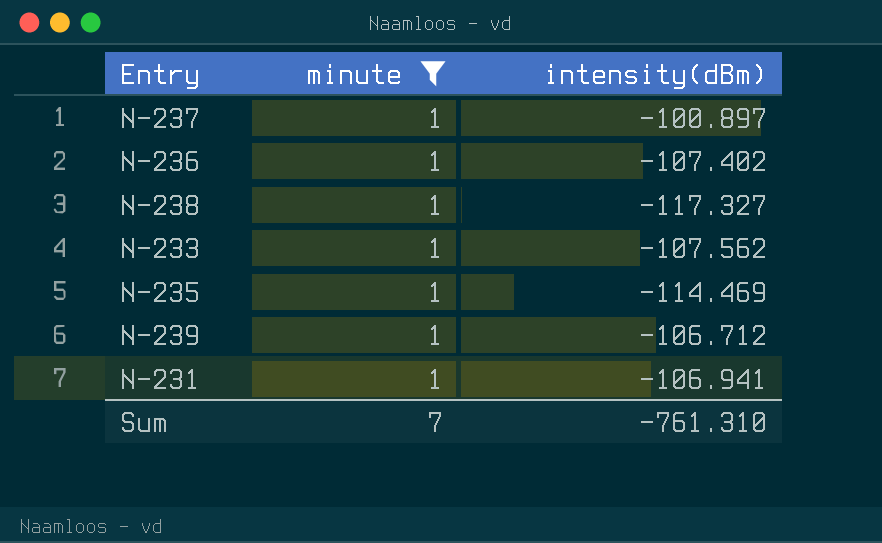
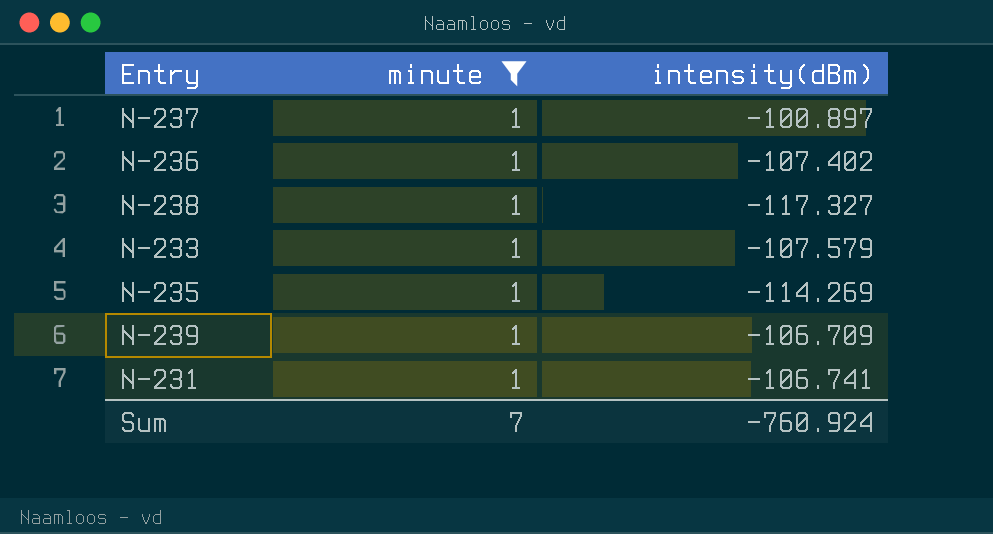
N-233 | intensity(dBm): -107.562 -> -107.579
N-235 | intensity(dBm): -114.469 -> -114.269
N-239 | intensity(dBm): -106.712 -> -106.709
N-231 | intensity(dBm): -106.941 -> -106.741
Sum | intensity(dBm): -761.310 -> -760.924

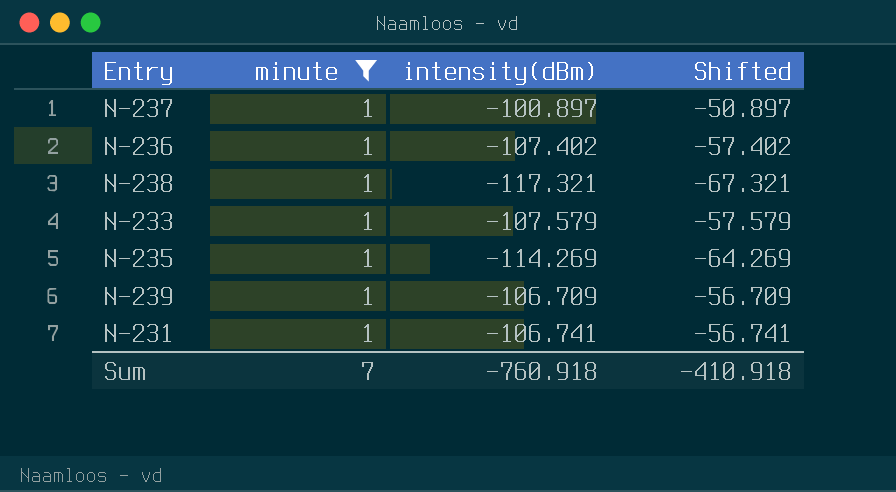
column Shifted | formula: none -> [intensity(dBm)] + 50
N-238 | intensity(dBm): -117.327 -> -117.321
Sum | intensity(dBm): -760.924 -> -760.918

